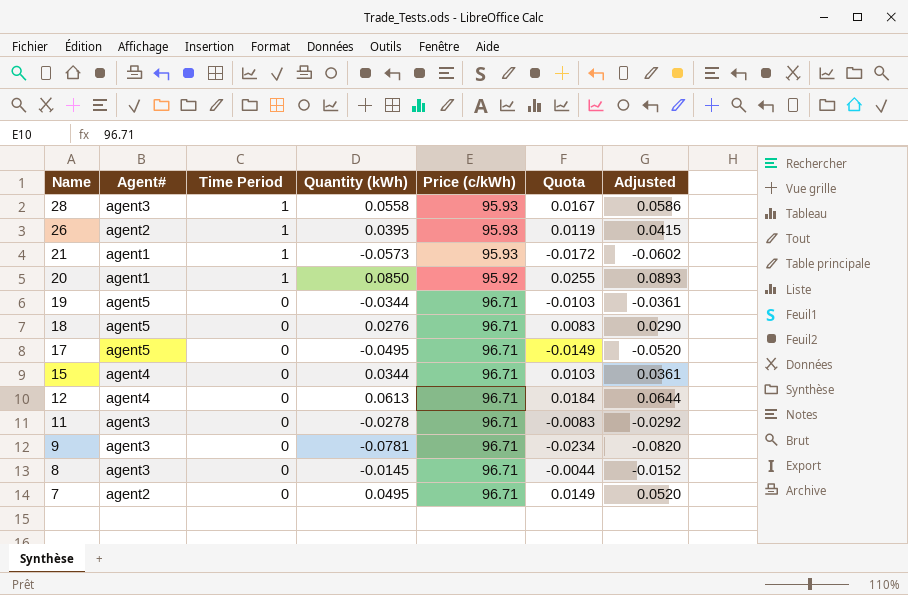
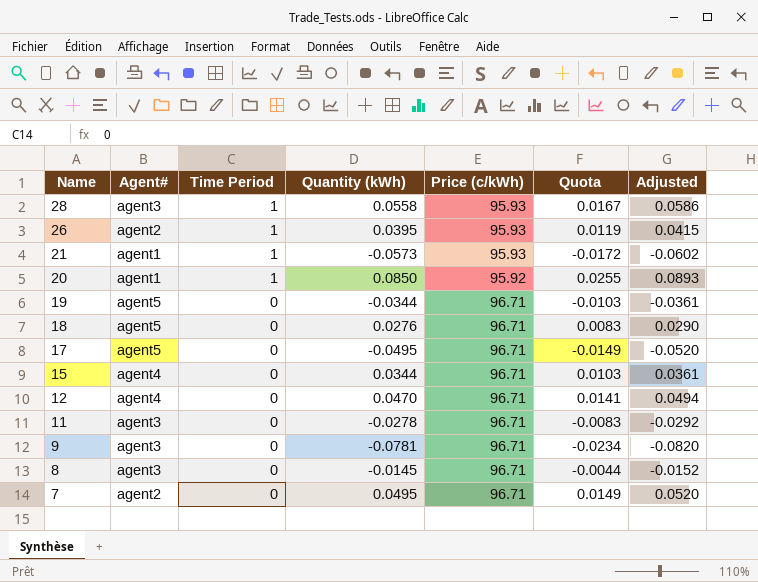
12 | Quantity (kWh): 0.0613 -> 0.0470
12 | Quota: 0.0184 -> 0.0141
12 | Adjusted: 0.0644 -> 0.0494

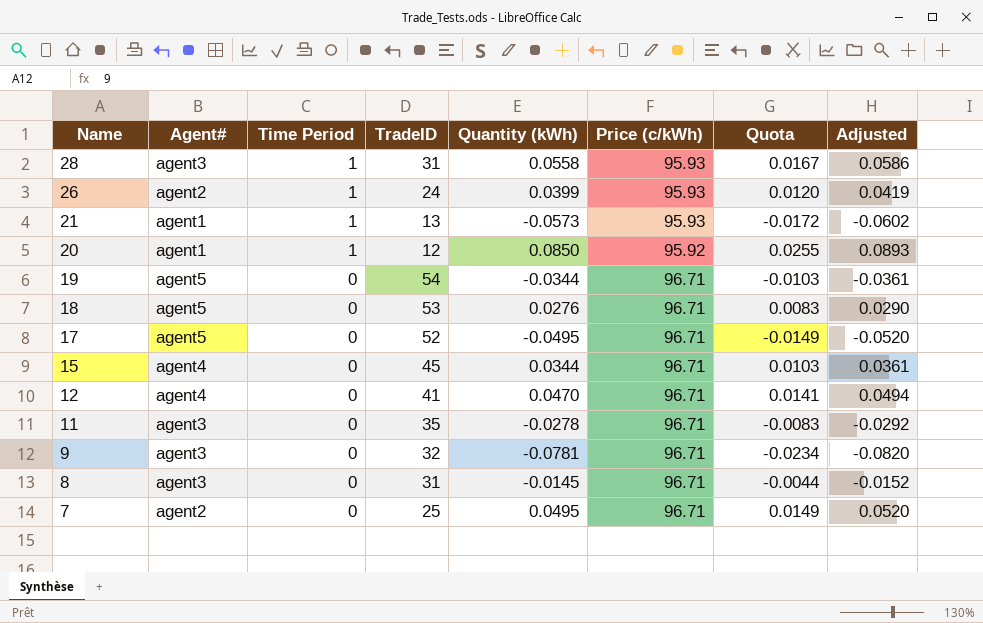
column TradeID | position: none -> 4
26 | Quantity (kWh): 0.0395 -> 0.0399
26 | Quota: 0.0119 -> 0.0120
26 | Adjusted: 0.0415 -> 0.0419

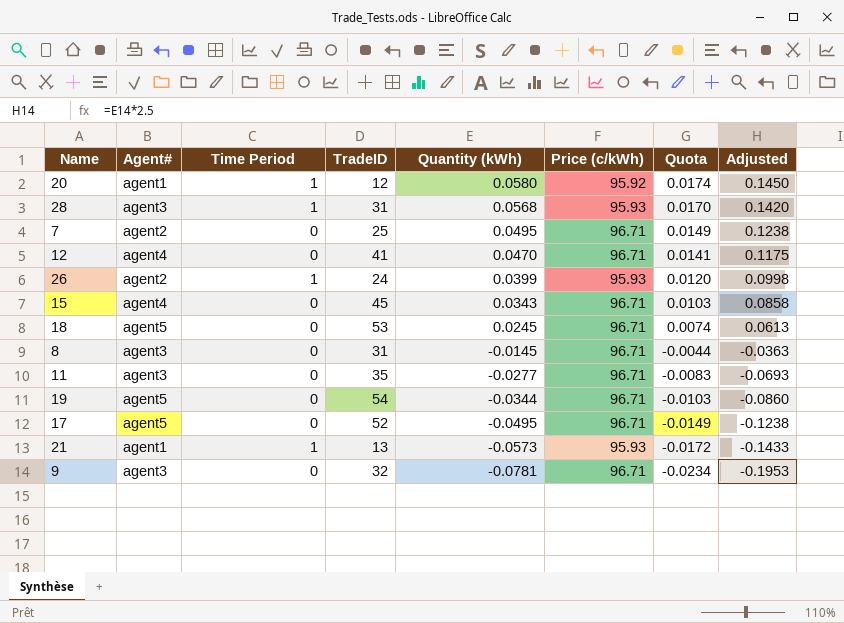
row order: Name descending -> Quantity (kWh) descending
column Adjusted | formula: [Quantity (kWh)] * 1.05 -> [Quantity (kWh)] * 2.5
20 | Quantity (kWh): 0.0850 -> 0.0580
20 | Quota: 0.0255 -> 0.0174
28 | Quantity (kWh): 0.0558 -> 0.0568
28 | Quota: 0.0167 -> 0.0170
15 | Quantity (kWh): 0.0344 -> 0.0343
18 | Quantity (kWh): 0.0276 -> 0.0245
18 | Quota: 0.0083 -> 0.0074
11 | Quantity (kWh): -0.0278 -> -0.0277

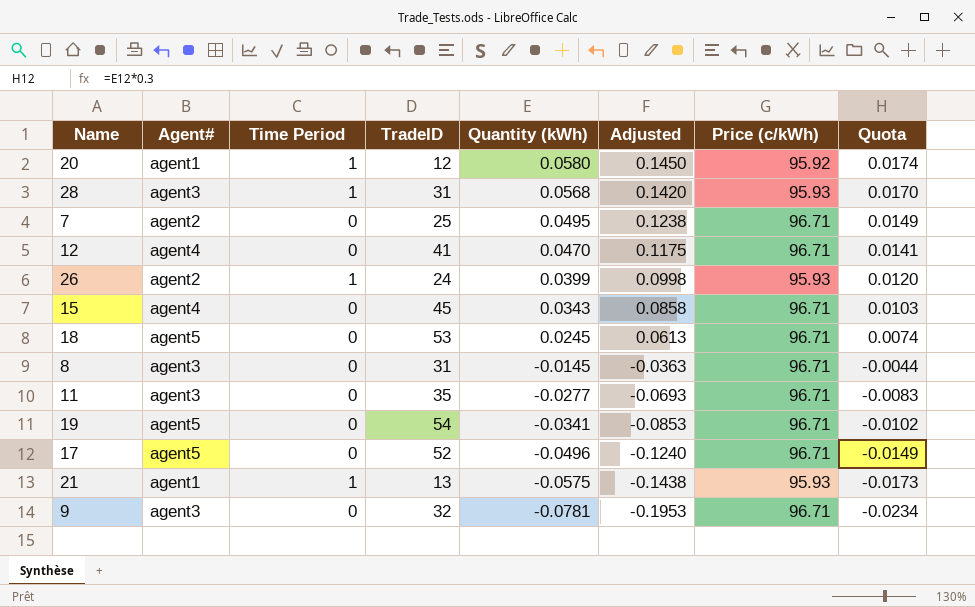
column Adjusted | position: 8 -> 6
19 | Quantity (kWh): -0.0344 -> -0.0341
19 | Adjusted: -0.0860 -> -0.0853
19 | Quota: -0.0103 -> -0.0102
17 | Quantity (kWh): -0.0495 -> -0.0496
17 | Adjusted: -0.1238 -> -0.1240
21 | Quantity (kWh): -0.0573 -> -0.0575
21 | Adjusted: -0.1433 -> -0.1438
21 | Quota: -0.0172 -> -0.0173

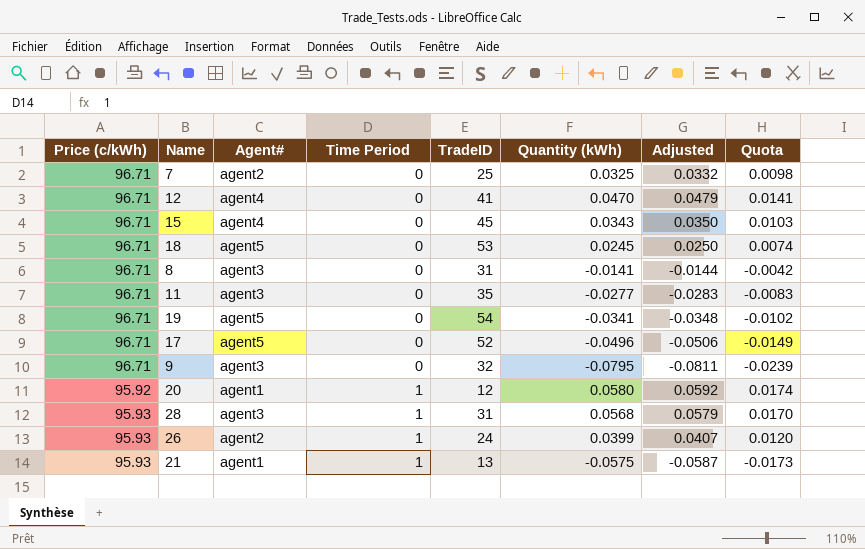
row order: Quantity (kWh) descending -> Time Period ascending
column Price (c/kWh) | position: 7 -> 1
column Adjusted | formula: [Quantity (kWh)] * 2.5 -> [Quantity (kWh)] * 1.02
7 | Quantity (kWh): 0.0495 -> 0.0325
7 | Quota: 0.0149 -> 0.0098
8 | Quantity (kWh): -0.0145 -> -0.0141
8 | Quota: -0.0044 -> -0.0042
9 | Quantity (kWh): -0.0781 -> -0.0795
9 | Quota: -0.0234 -> -0.0239

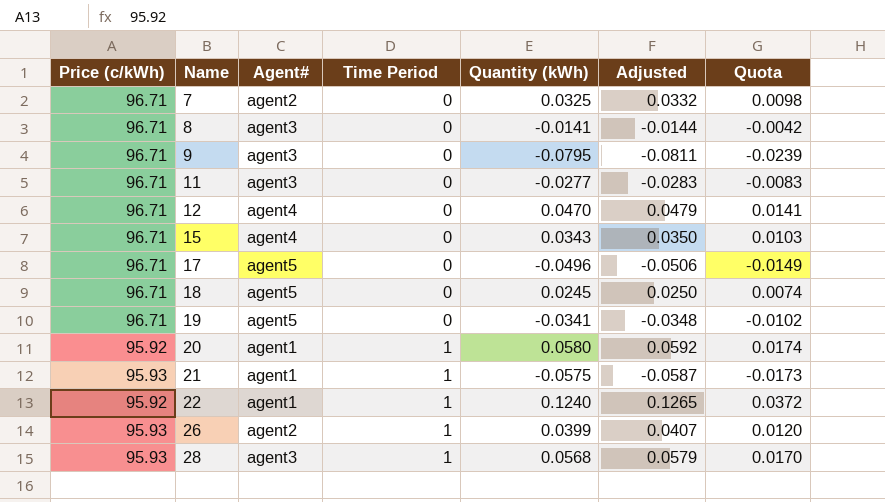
row order: Time Period ascending -> Name ascending
column TradeID | position: 5 -> none
row 22: none -> 95.92 | agent1 | 1 | 0.1240 | 0.1265 | 0.0372

